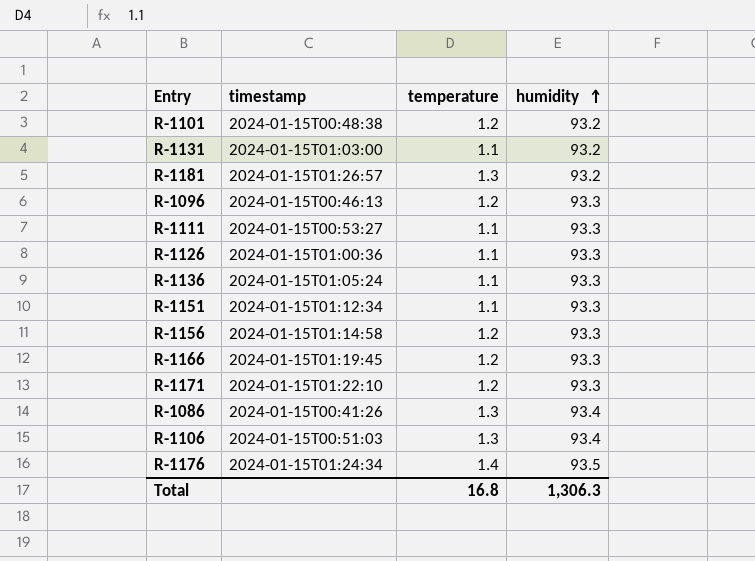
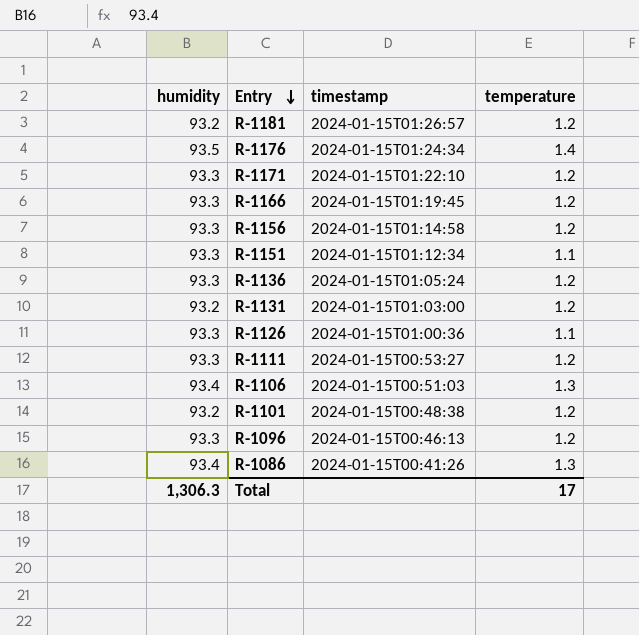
row order: humidity ascending -> Entry descending
column humidity | position: 4 -> 1
R-1181 | temperature: 1.3 -> 1.2
R-1136 | temperature: 1.1 -> 1.2
R-1131 | temperature: 1.1 -> 1.2
R-1111 | temperature: 1.1 -> 1.2
Total | temperature: 16.8 -> 17

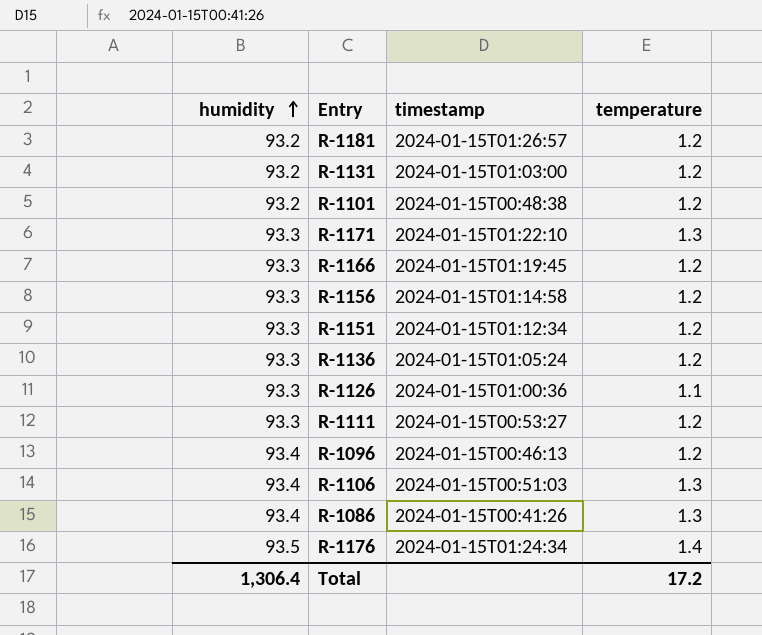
row order: Entry descending -> humidity ascending
R-1171 | temperature: 1.2 -> 1.3
R-1151 | temperature: 1.1 -> 1.2
R-1096 | humidity: 93.3 -> 93.4
Total | humidity: 1,306.3 -> 1,306.4
Total | temperature: 17 -> 17.2

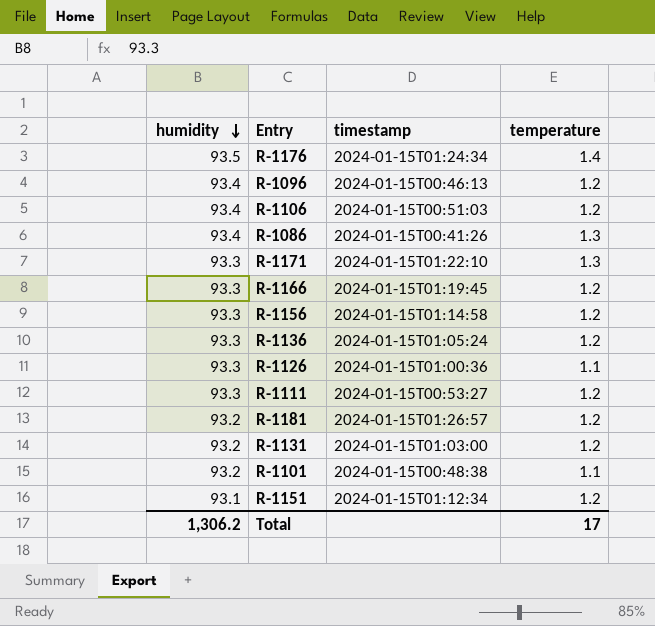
row order: humidity ascending -> humidity descending
R-1106 | temperature: 1.3 -> 1.2
R-1101 | temperature: 1.2 -> 1.1
R-1151 | humidity: 93.3 -> 93.1
Total | humidity: 1,306.4 -> 1,306.2
Total | temperature: 17.2 -> 17

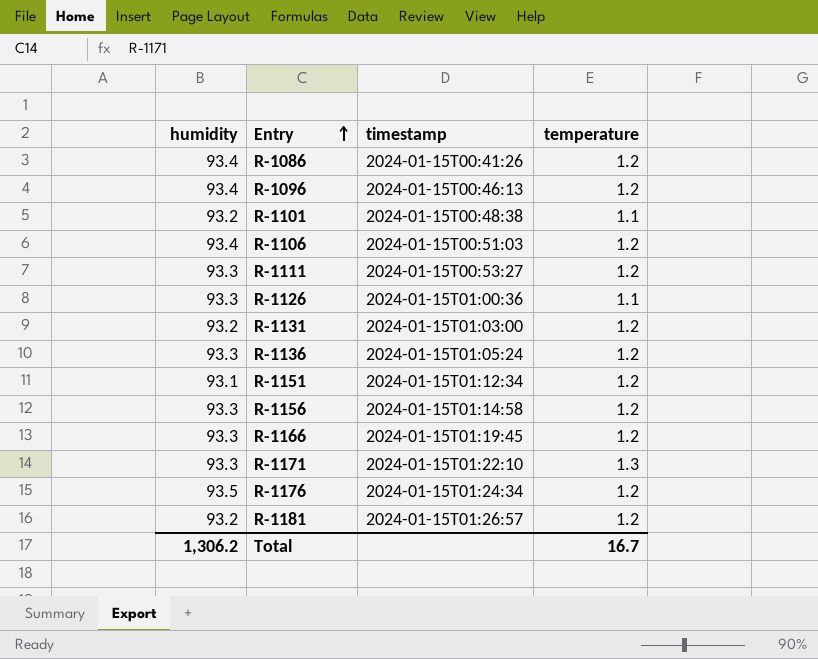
row order: humidity descending -> Entry ascending
R-1086 | temperature: 1.3 -> 1.2
R-1176 | temperature: 1.4 -> 1.2
Total | temperature: 17 -> 16.7

